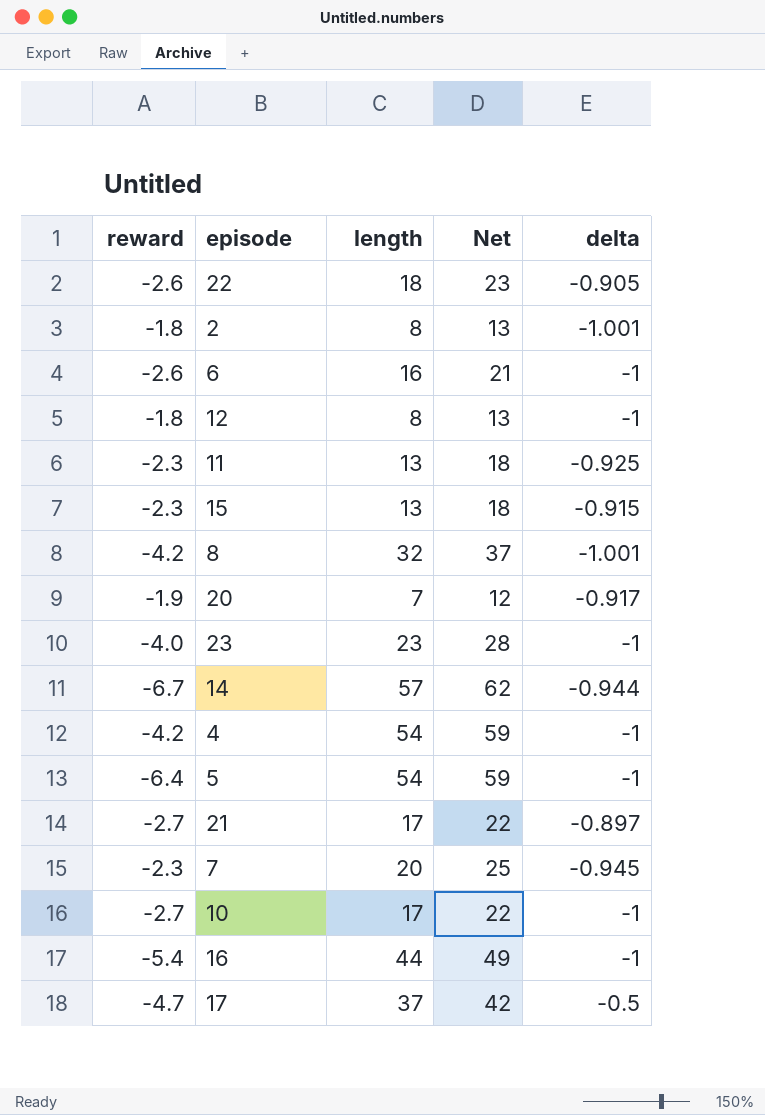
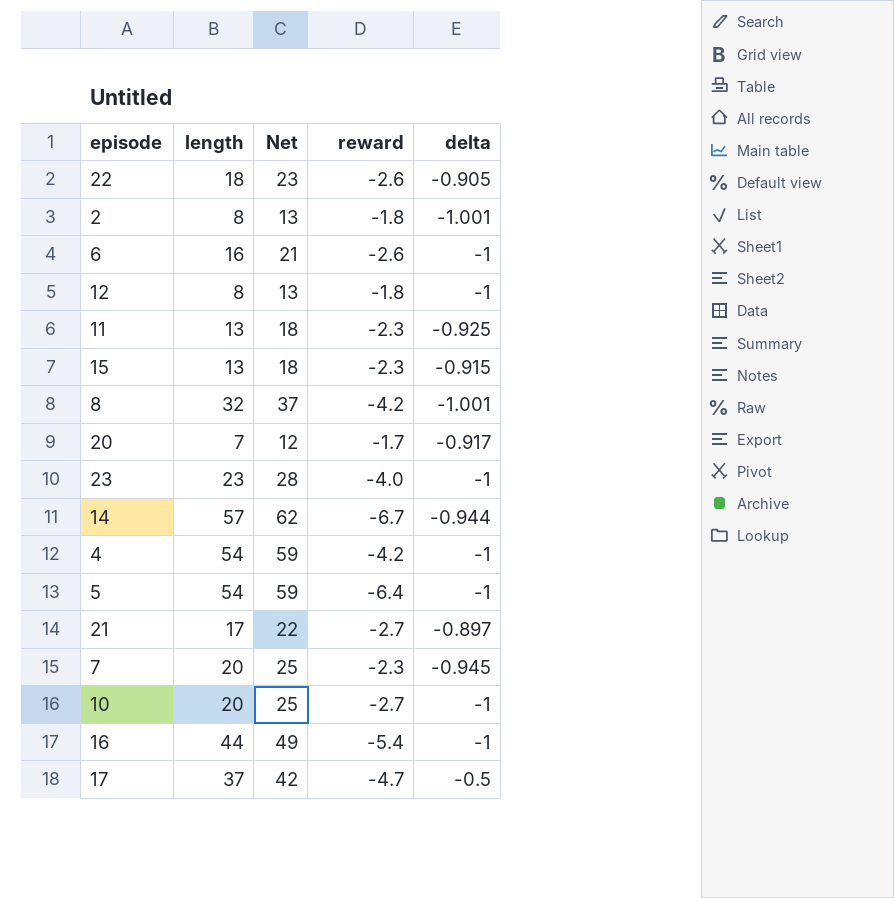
column reward | position: 1 -> 4
20 | reward: -1.9 -> -1.7
10 | length: 17 -> 20
10 | Net: 22 -> 25

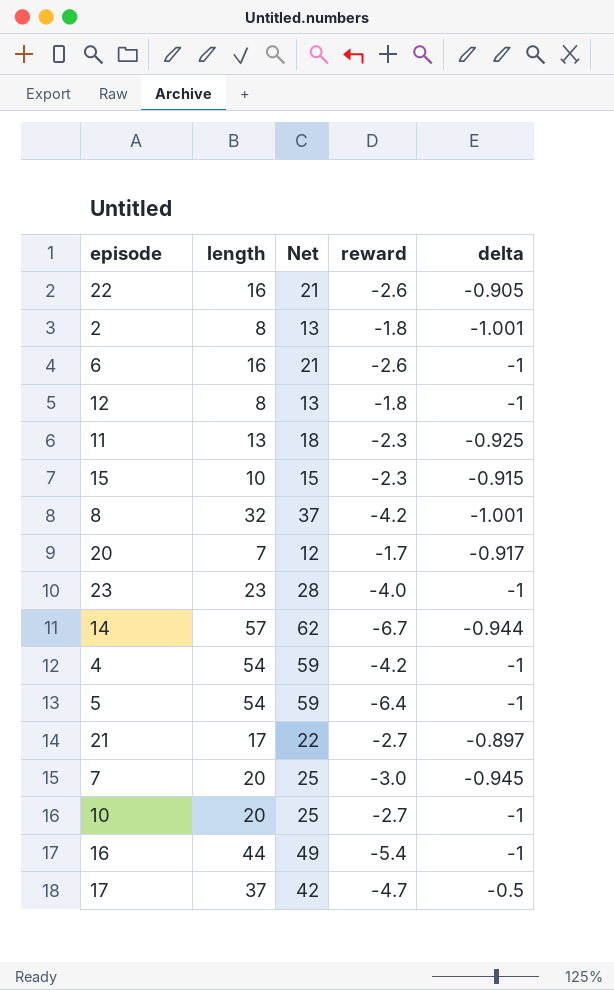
22 | length: 18 -> 16
22 | Net: 23 -> 21
15 | length: 13 -> 10
15 | Net: 18 -> 15
7 | reward: -2.3 -> -3.0

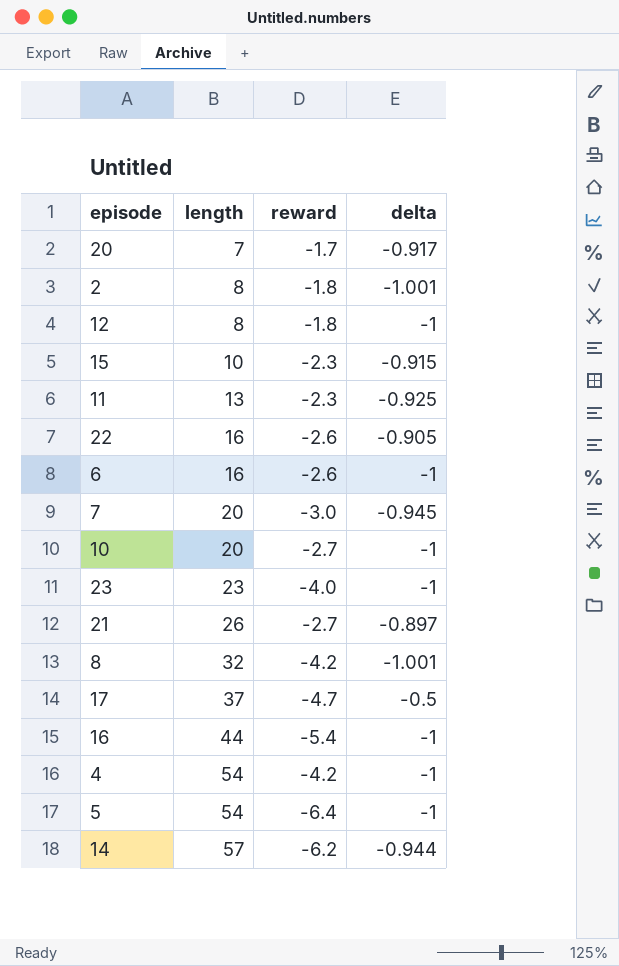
row order: none -> length ascending
column Net | formula: [length] + 5 -> none
21 | length: 17 -> 26
14 | reward: -6.7 -> -6.2

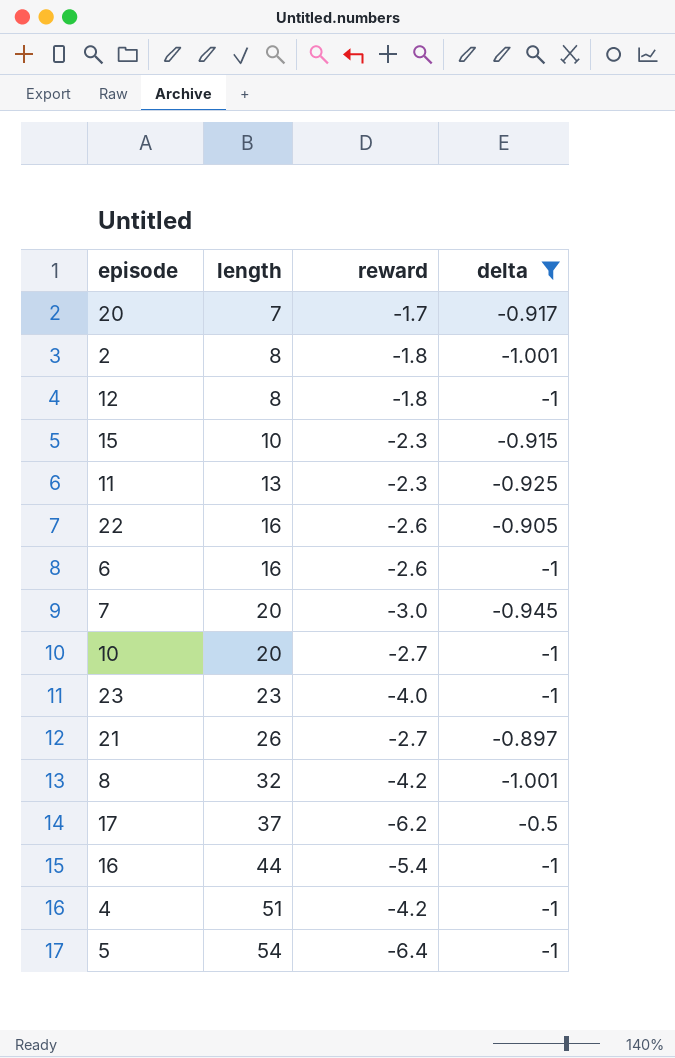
filter: none -> delta != -0.944
17 | reward: -4.7 -> -6.2
4 | length: 54 -> 51

